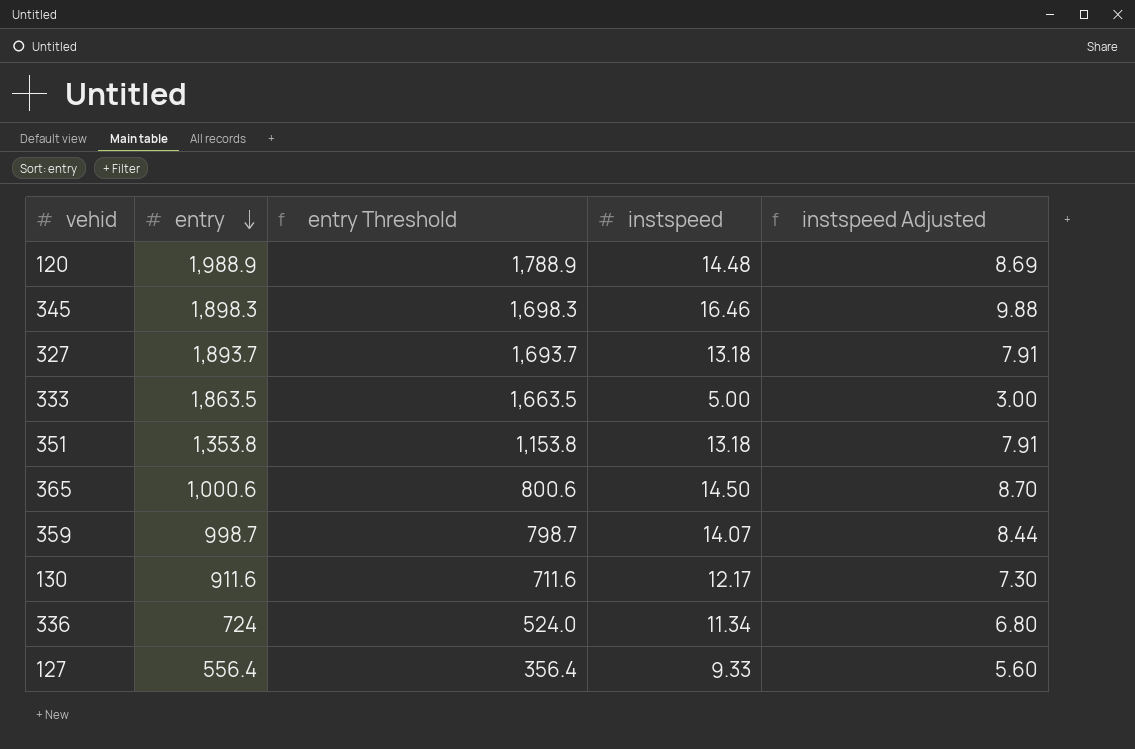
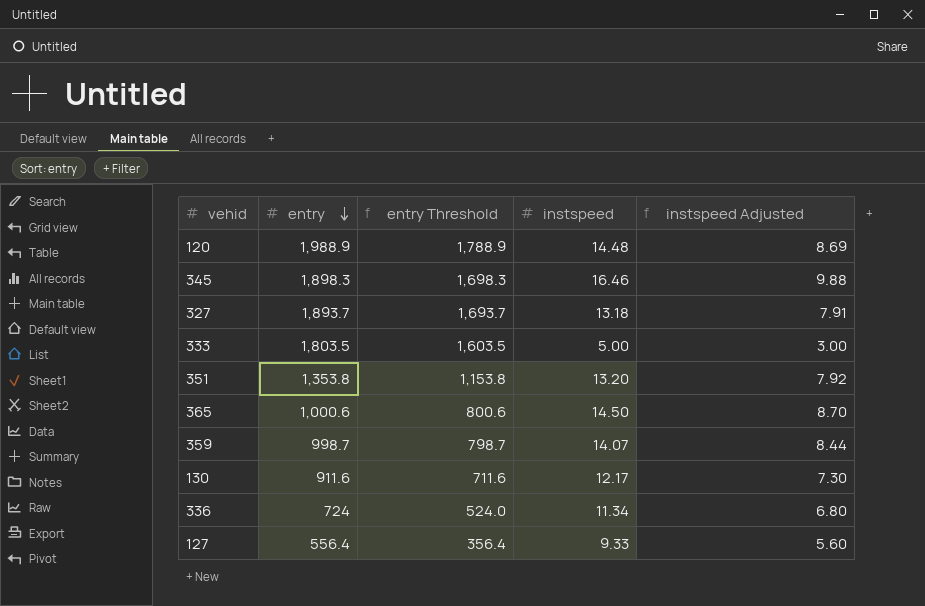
333 | entry: 1,863.5 -> 1,803.5
333 | entry Threshold: 1,663.5 -> 1,603.5
351 | instspeed: 13.18 -> 13.20
351 | instspeed Adjusted: 7.91 -> 7.92

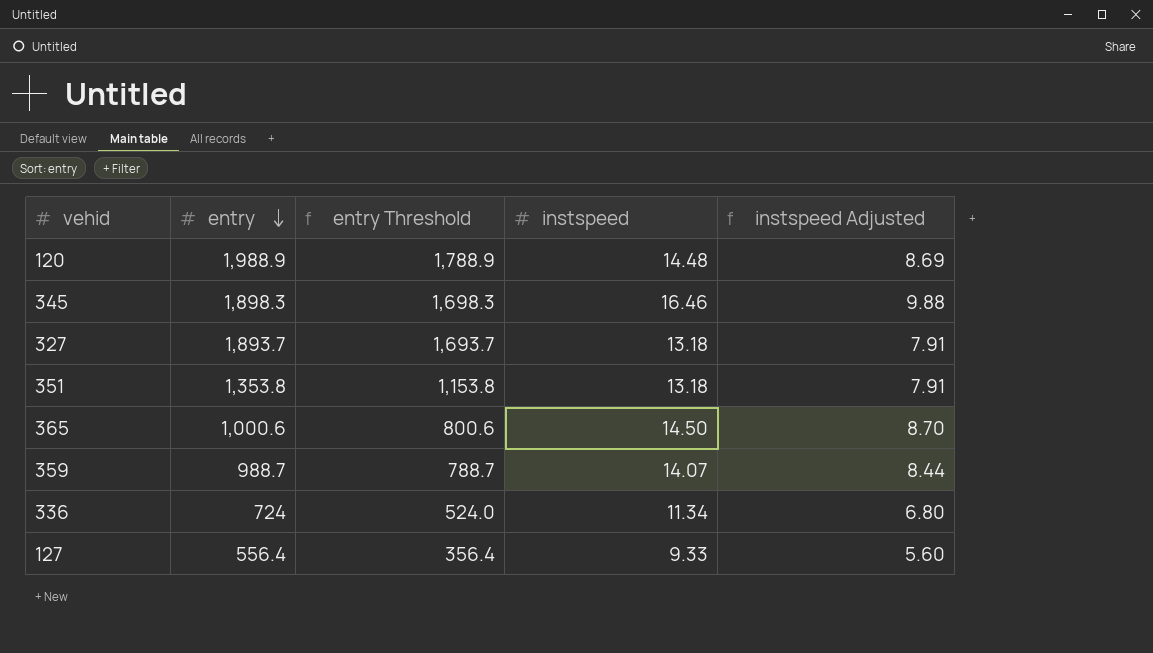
row 333: 1,803.5 | 1,603.5 | 5.00 | 3.00 -> none
row 130: 911.6 | 711.6 | 12.17 | 7.30 -> none
351 | instspeed: 13.20 -> 13.18
351 | instspeed Adjusted: 7.92 -> 7.91
359 | entry: 998.7 -> 988.7
359 | entry Threshold: 798.7 -> 788.7

